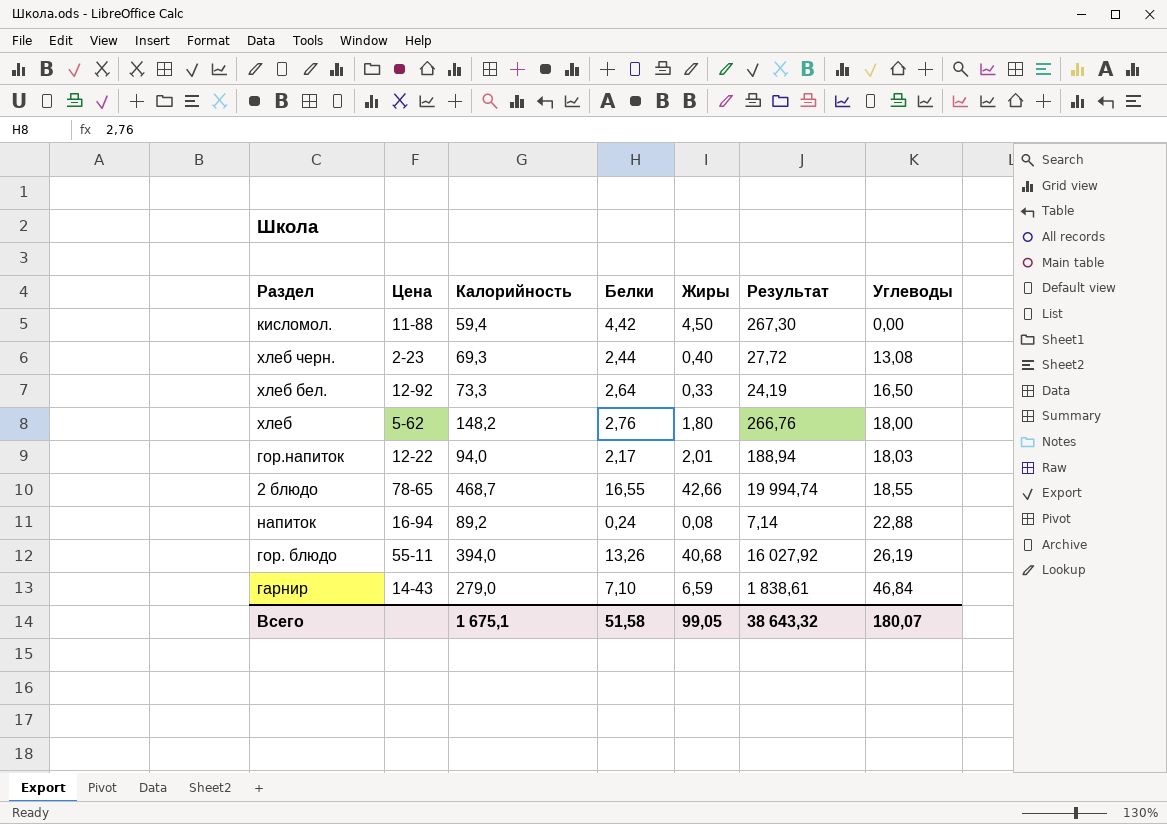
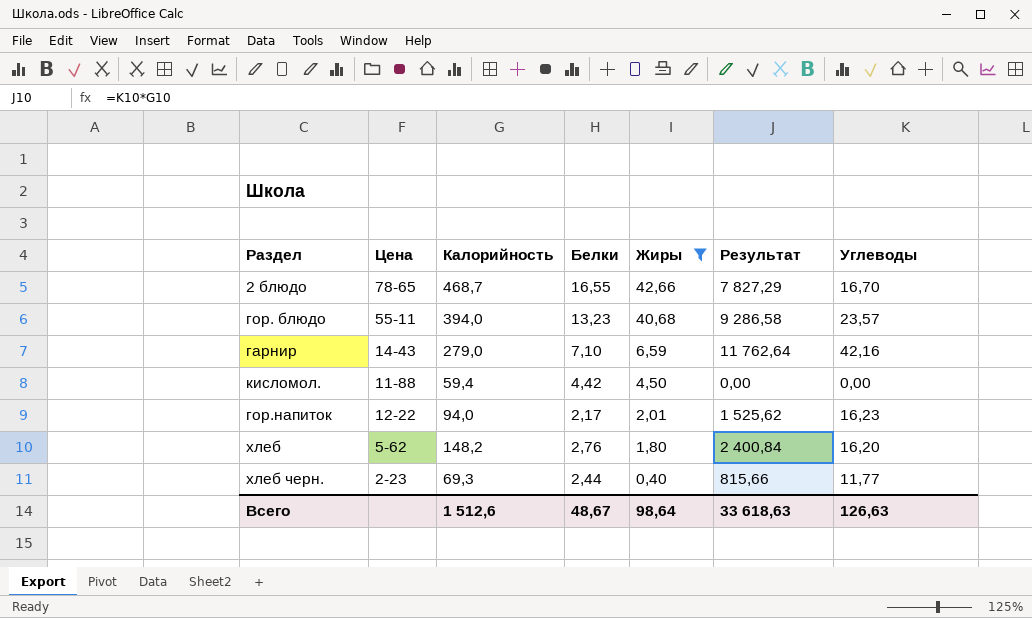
filter: none -> Жиры >= 0,40
row order: Углеводы ascending -> Жиры descending
column Результат | formula: [Калорийность] * [Жиры] -> [Калорийность] * [Углеводы]
2 блюдо | Углеводы: 18,55 -> 16,70
гор. блюдо | Белки: 13,26 -> 13,23
гор. блюдо | Углеводы: 26,19 -> 23,57
гарнир | Углеводы: 46,84 -> 42,16
гор.напиток | Углеводы: 18,03 -> 16,23
хлеб | Углеводы: 18,00 -> 16,20
хлеб черн. | Углеводы: 13,08 -> 11,77
Всего | Калорийность: 1 675,1 -> 1 512,6
Всего | Белки: 51,58 -> 48,67
Всего | Жиры: 99,05 -> 98,64
Всего | Результат: 38 643,32 -> 33 618,63
Всего | Углеводы: 180,07 -> 126,63

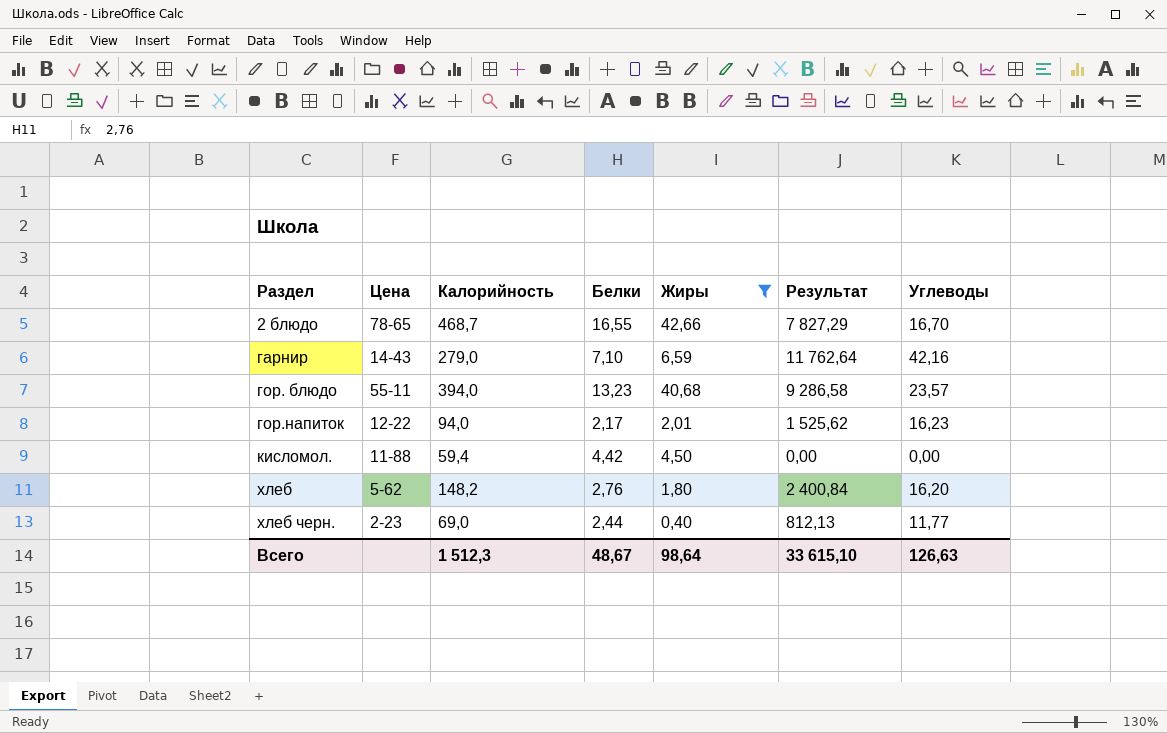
row order: Жиры descending -> Раздел ascending
хлеб черн. | Калорийность: 69,3 -> 69,0
хлеб черн. | Результат: 815,66 -> 812,13
Всего | Калорийность: 1 512,6 -> 1 512,3
Всего | Результат: 33 618,63 -> 33 615,10

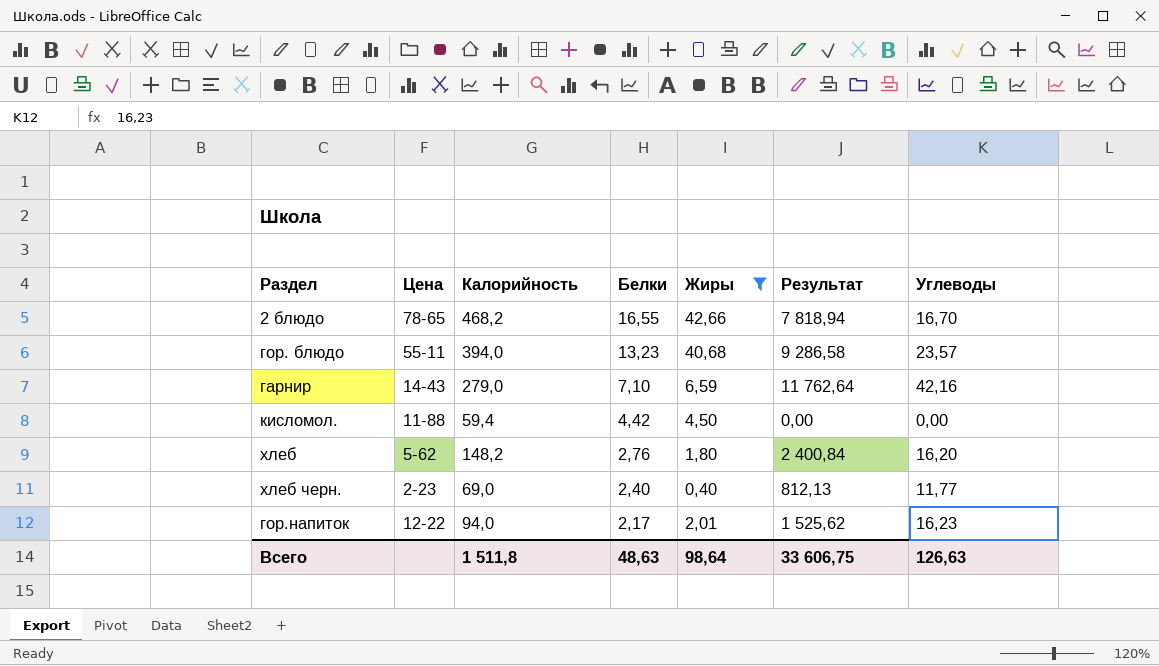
row order: Раздел ascending -> Белки descending
2 блюдо | Калорийность: 468,7 -> 468,2
2 блюдо | Результат: 7 827,29 -> 7 818,94
хлеб черн. | Белки: 2,44 -> 2,40
Всего | Калорийность: 1 512,3 -> 1 511,8
Всего | Белки: 48,67 -> 48,63
Всего | Результат: 33 615,10 -> 33 606,75

